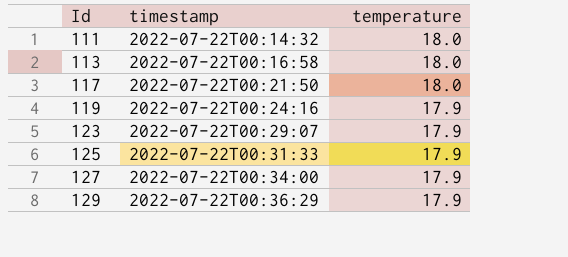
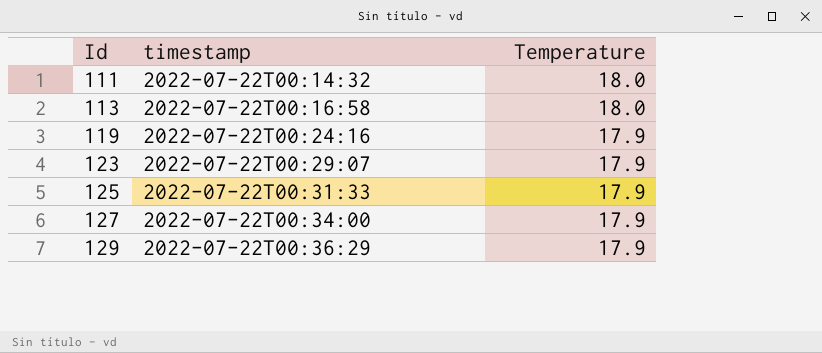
column name: temperature -> Temperature
row 117: 2022-07-22T00:21:50 | 18.0 -> none

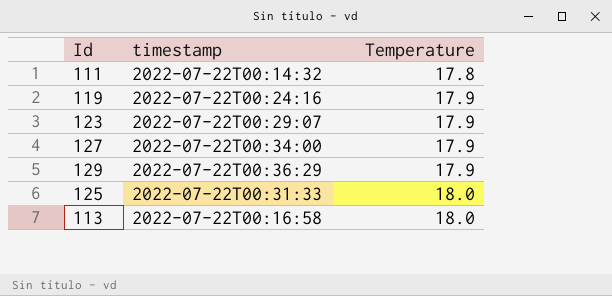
row order: Id ascending -> Temperature ascending
111 | Temperature: 18.0 -> 17.8
125 | Temperature: 17.9 -> 18.0

